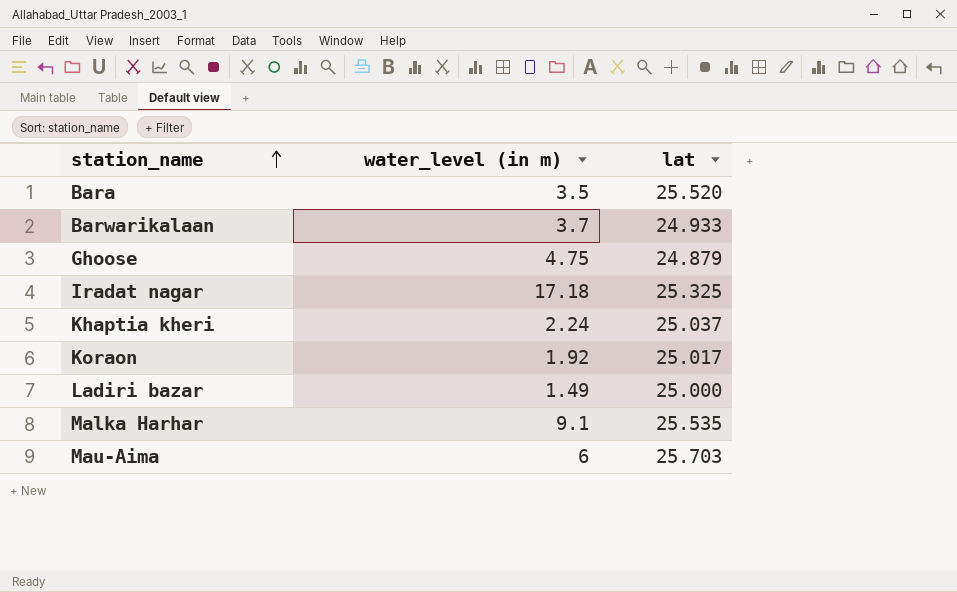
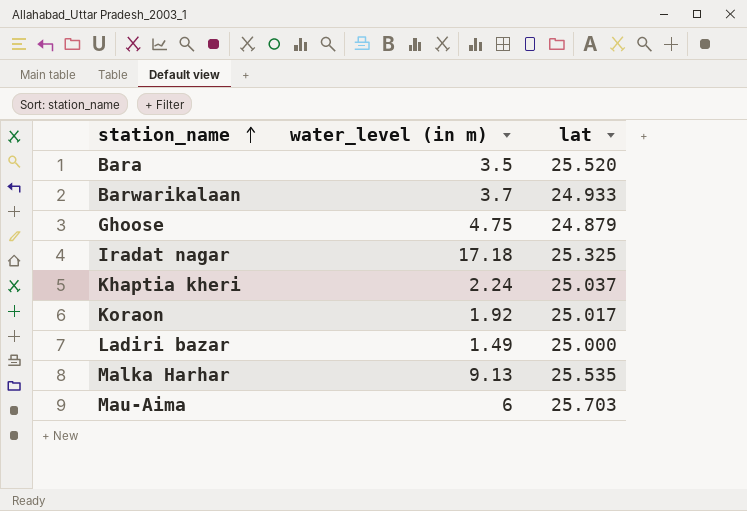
Malka Harhar | water_level (in m): 9.1 -> 9.13

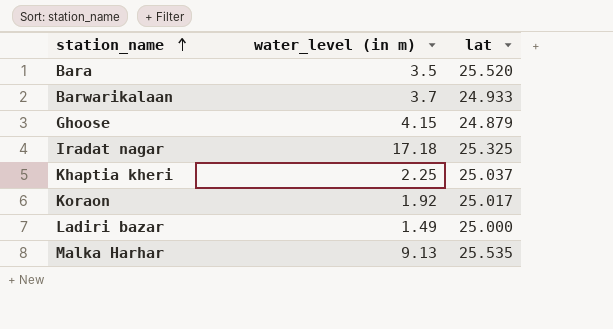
row Mau-Aima: 6 | 25.703 -> none
Ghoose | water_level (in m): 4.75 -> 4.15
Khaptia kheri | water_level (in m): 2.24 -> 2.25

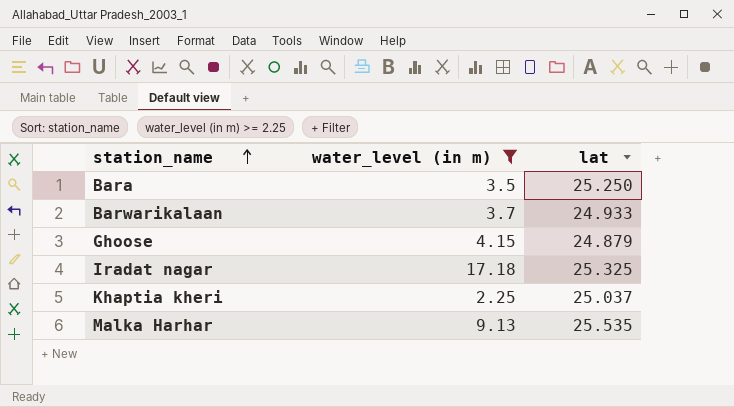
filter: none -> water_level (in m) >= 2.25
Bara | lat: 25.520 -> 25.250

